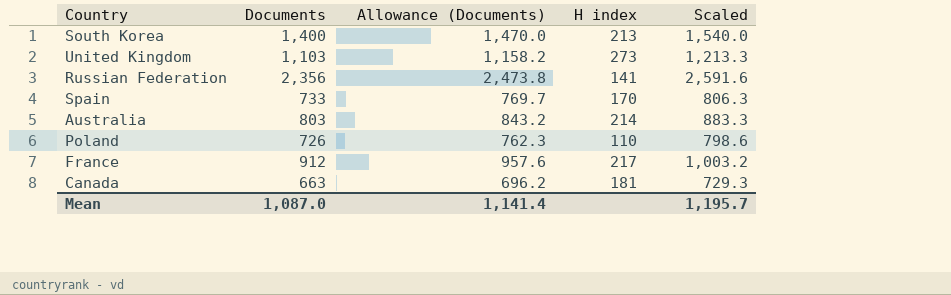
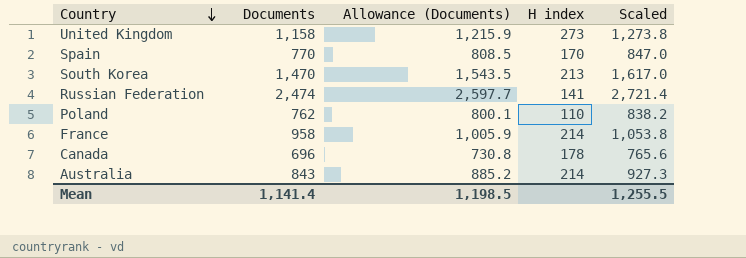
row order: none -> Country descending
United Kingdom | Documents: 1,103 -> 1,158
United Kingdom | Allowance (Documents): 1,158.2 -> 1,215.9
United Kingdom | Scaled: 1,213.3 -> 1,273.8
Spain | Documents: 733 -> 770
Spain | Allowance (Documents): 769.7 -> 808.5
Spain | Scaled: 806.3 -> 847.0
South Korea | Documents: 1,400 -> 1,470
South Korea | Allowance (Documents): 1,470.0 -> 1,543.5
South Korea | Scaled: 1,540.0 -> 1,617.0
Russian Federation | Documents: 2,356 -> 2,474
Russian Federation | Allowance (Documents): 2,473.8 -> 2,597.7
Russian Federation | Scaled: 2,591.6 -> 2,721.4
Poland | Documents: 726 -> 762
Poland | Allowance (Documents): 762.3 -> 800.1
Poland | Scaled: 798.6 -> 838.2
France | Documents: 912 -> 958
France | Allowance (Documents): 957.6 -> 1,005.9
France | H index: 217 -> 214
France | Scaled: 1,003.2 -> 1,053.8
Canada | Documents: 663 -> 696
Canada | Allowance (Documents): 696.2 -> 730.8
Canada | H index: 181 -> 178
Canada | Scaled: 729.3 -> 765.6
Australia | Documents: 803 -> 843
Australia | Allowance (Documents): 843.2 -> 885.2
Australia | Scaled: 883.3 -> 927.3
Mean | Documents: 1,087.0 -> 1,141.4
Mean | Allowance (Documents): 1,141.4 -> 1,198.5
Mean | Scaled: 1,195.7 -> 1,255.5

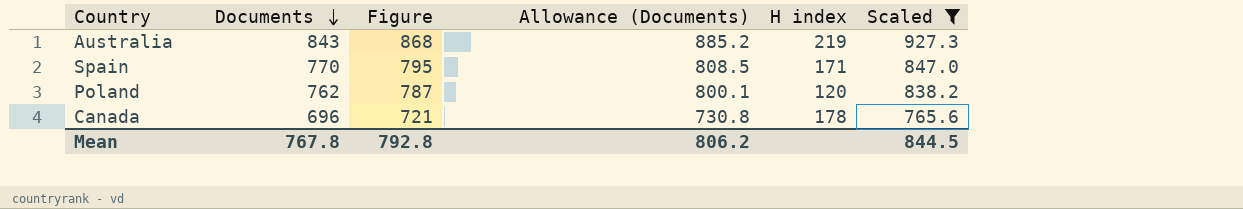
filter: none -> Scaled <= 927.3
row order: Country descending -> Documents descending
column Figure | formula: none -> [Documents] + 25
Australia | H index: 214 -> 219
Spain | H index: 170 -> 171
Poland | H index: 110 -> 120
Mean | Documents: 1,141.4 -> 767.8
Mean | Allowance (Documents): 1,198.5 -> 806.2
Mean | Scaled: 1,255.5 -> 844.5

